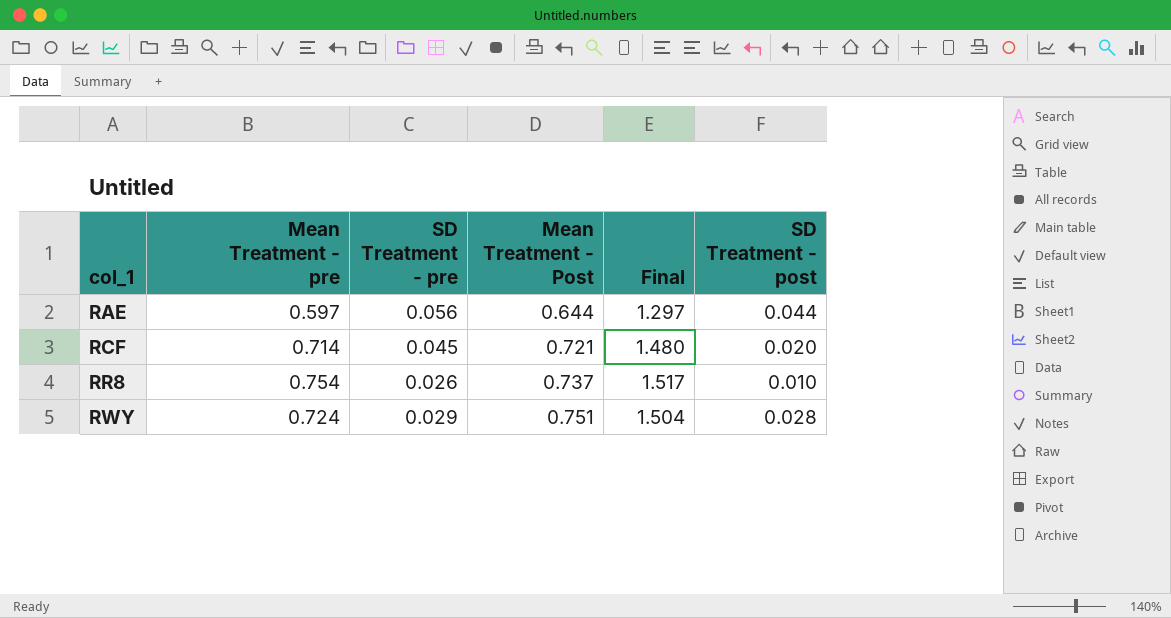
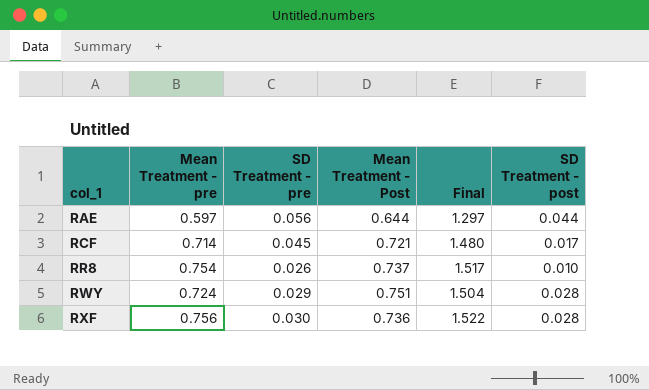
RCF | SD Treatment - post: 0.020 -> 0.017
row RXF: none -> 0.756 | 0.030 | 0.736 | 1.522 | 0.028

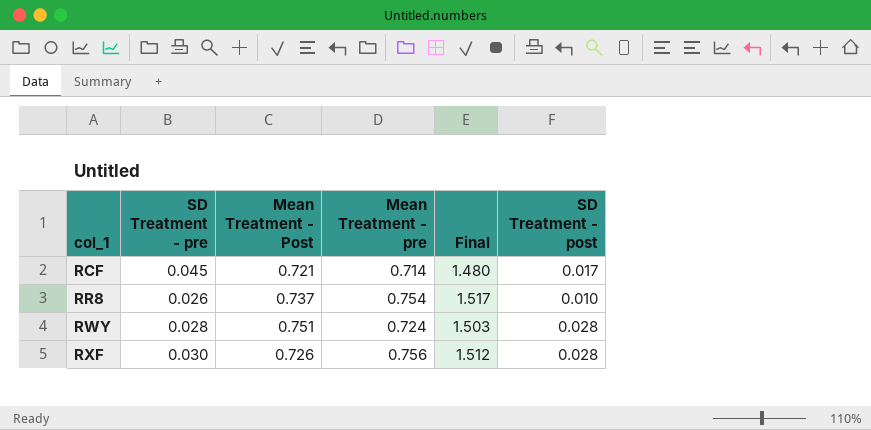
column Mean Treatment - pre | position: 2 -> 4
row RAE: 0.597 | 0.056 | 0.644 | 1.297 | 0.044 -> none
RWY | SD Treatment - pre: 0.029 -> 0.028
RWY | Final: 1.504 -> 1.503
RXF | Mean Treatment - Post: 0.736 -> 0.726
RXF | Final: 1.522 -> 1.512

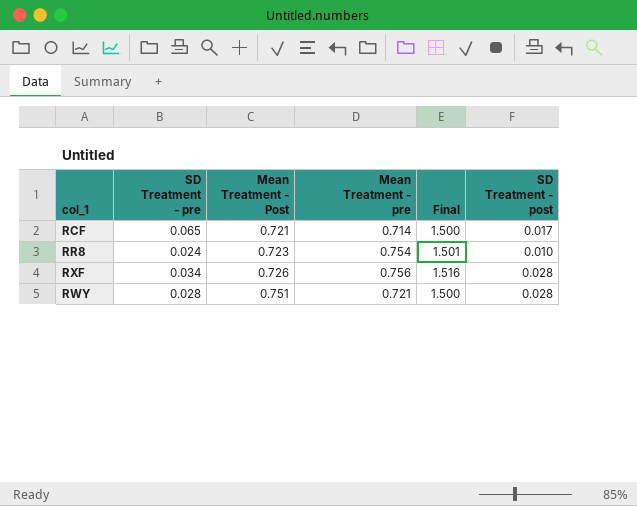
row order: col_1 ascending -> Mean Treatment - Post ascending
RCF | SD Treatment - pre: 0.045 -> 0.065
RCF | Final: 1.480 -> 1.500
RR8 | SD Treatment - pre: 0.026 -> 0.024
RR8 | Mean Treatment - Post: 0.737 -> 0.723
RR8 | Final: 1.517 -> 1.501
RXF | SD Treatment - pre: 0.030 -> 0.034
RXF | Final: 1.512 -> 1.516
RWY | Mean Treatment - pre: 0.724 -> 0.721
RWY | Final: 1.503 -> 1.500

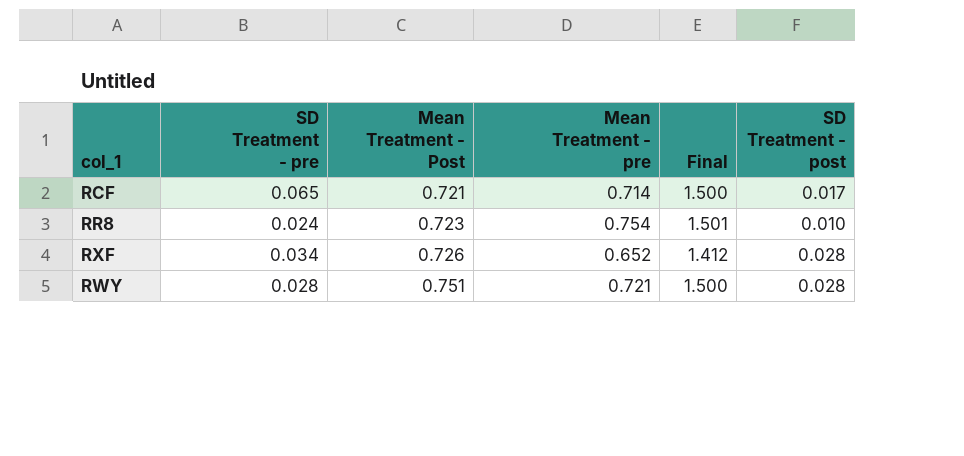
RXF | Mean Treatment - pre: 0.756 -> 0.652
RXF | Final: 1.516 -> 1.412

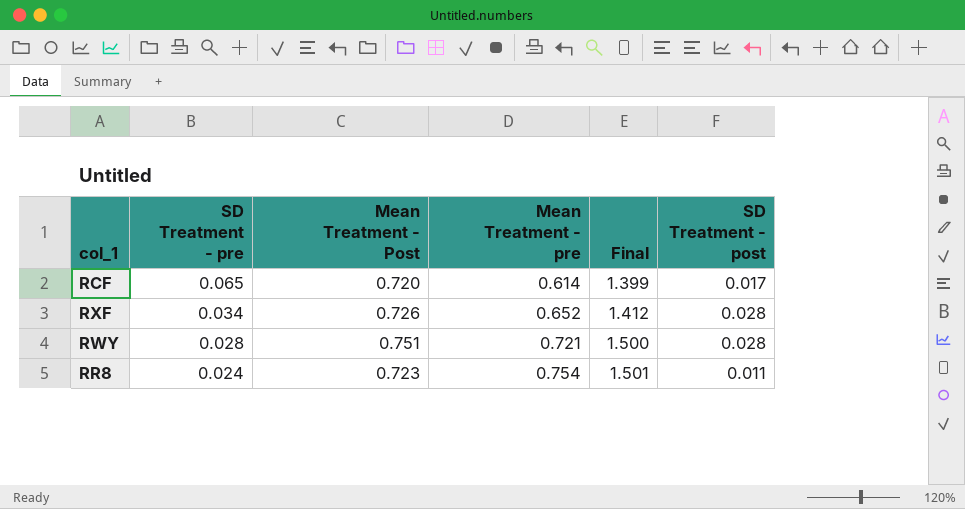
row order: Mean Treatment - Post ascending -> SD Treatment - pre descending
RCF | Mean Treatment - Post: 0.721 -> 0.720
RCF | Mean Treatment - pre: 0.714 -> 0.614
RCF | Final: 1.500 -> 1.399
RR8 | SD Treatment - post: 0.010 -> 0.011

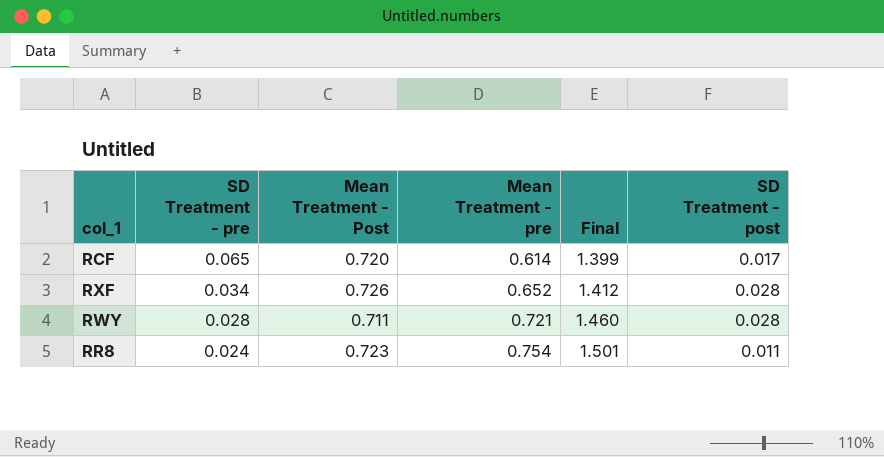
RWY | Mean Treatment - Post: 0.751 -> 0.711
RWY | Final: 1.500 -> 1.460

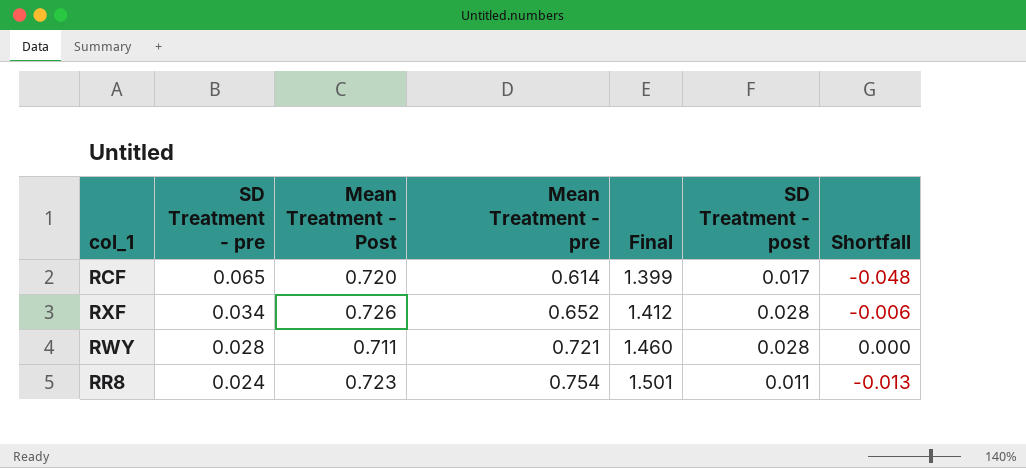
column Shortfall | formula: none -> [SD Treatment - post] - [SD Treatment - pre]

